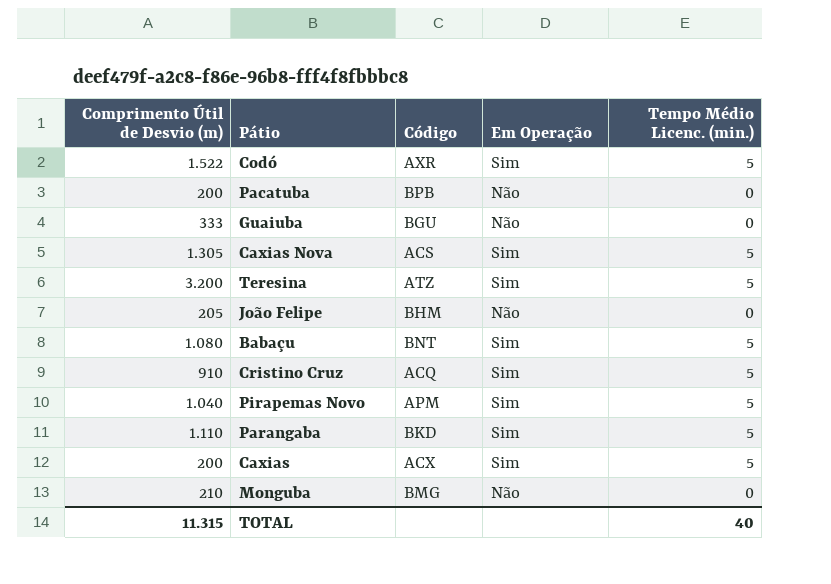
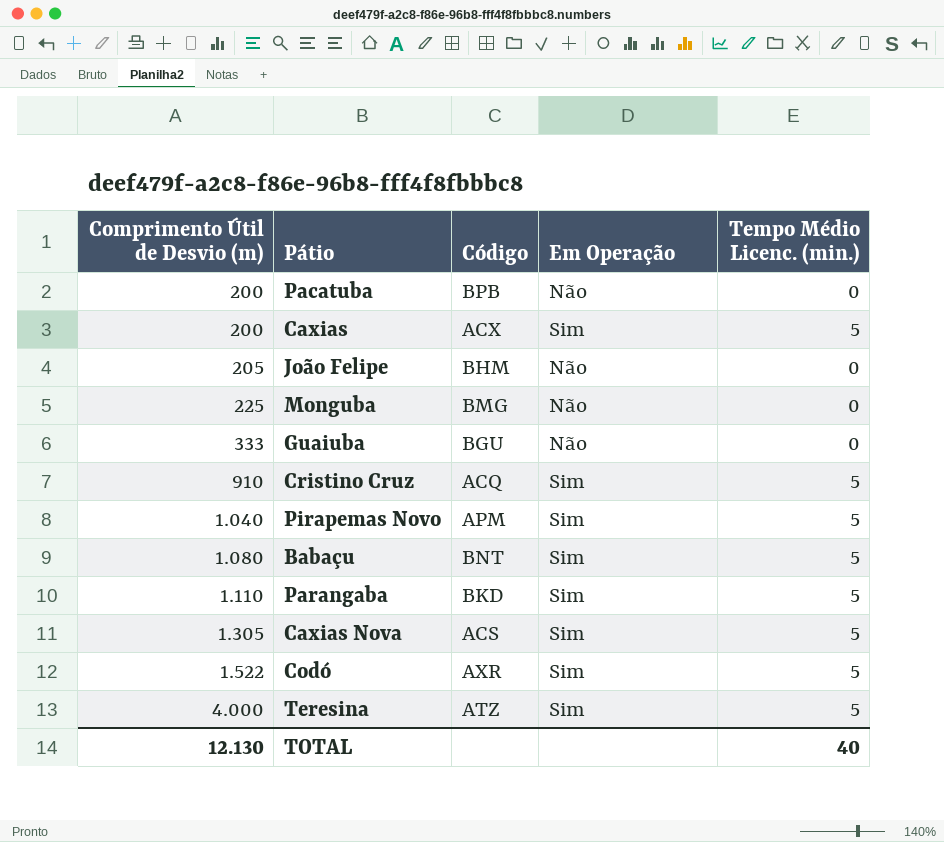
row order: none -> Comprimento Útil de Desvio (m) ascending
Monguba | Comprimento Útil de Desvio (m): 210 -> 225
Teresina | Comprimento Útil de Desvio (m): 3.200 -> 4.000
TOTAL | Comprimento Útil de Desvio (m): 11.315 -> 12.130

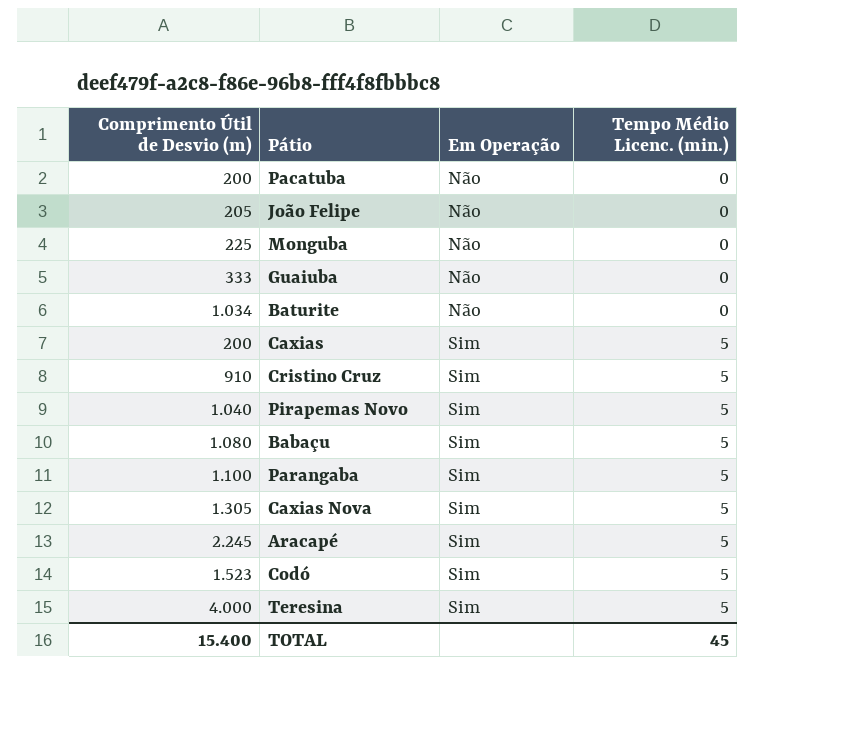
row order: Comprimento Útil de Desvio (m) ascending -> Em Operação ascending
column Código | position: 3 -> none
row Baturite: none -> 1.034 | Não | 0
Parangaba | Comprimento Útil de Desvio (m): 1.110 -> 1.100
row Aracapé: none -> 2.245 | Sim | 5
Codó | Comprimento Útil de Desvio (m): 1.522 -> 1.523
TOTAL | Comprimento Útil de Desvio (m): 12.130 -> 15.400
TOTAL | Tempo Médio Licenc. (min.): 40 -> 45

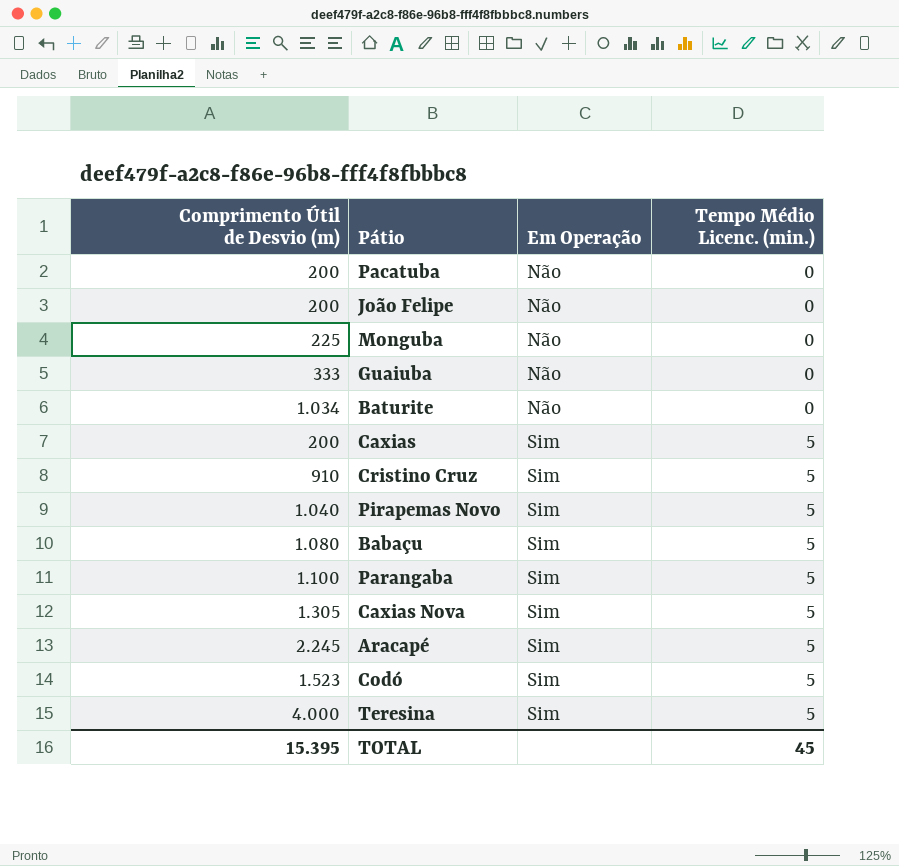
João Felipe | Comprimento Útil de Desvio (m): 205 -> 200
TOTAL | Comprimento Útil de Desvio (m): 15.400 -> 15.395

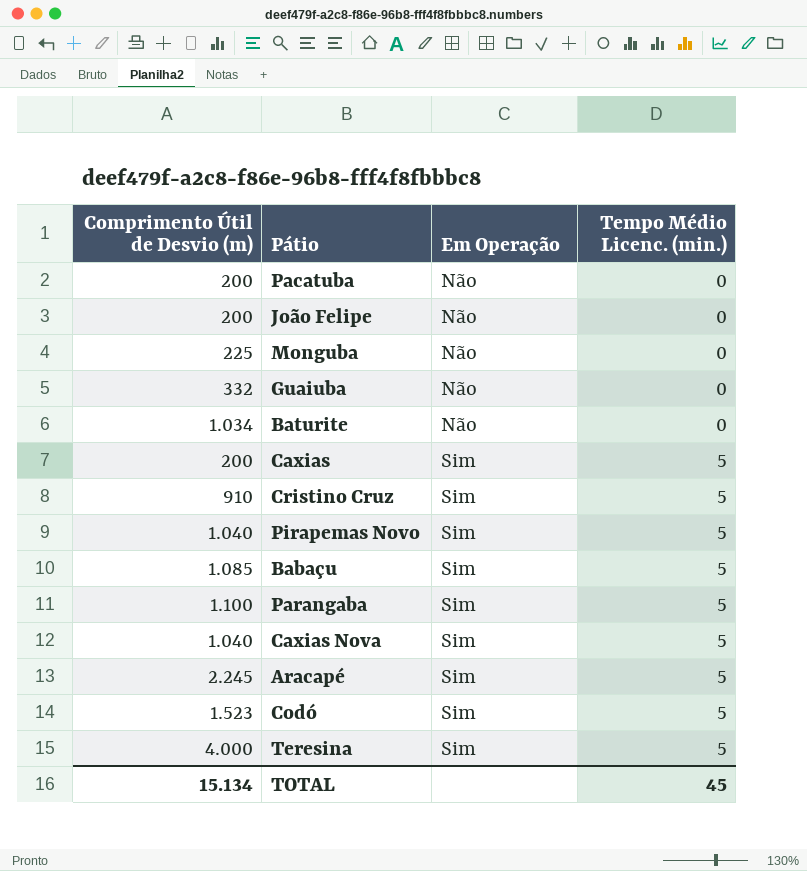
Guaiuba | Comprimento Útil de Desvio (m): 333 -> 332
Babaçu | Comprimento Útil de Desvio (m): 1.080 -> 1.085
Caxias Nova | Comprimento Útil de Desvio (m): 1.305 -> 1.040
TOTAL | Comprimento Útil de Desvio (m): 15.395 -> 15.134

